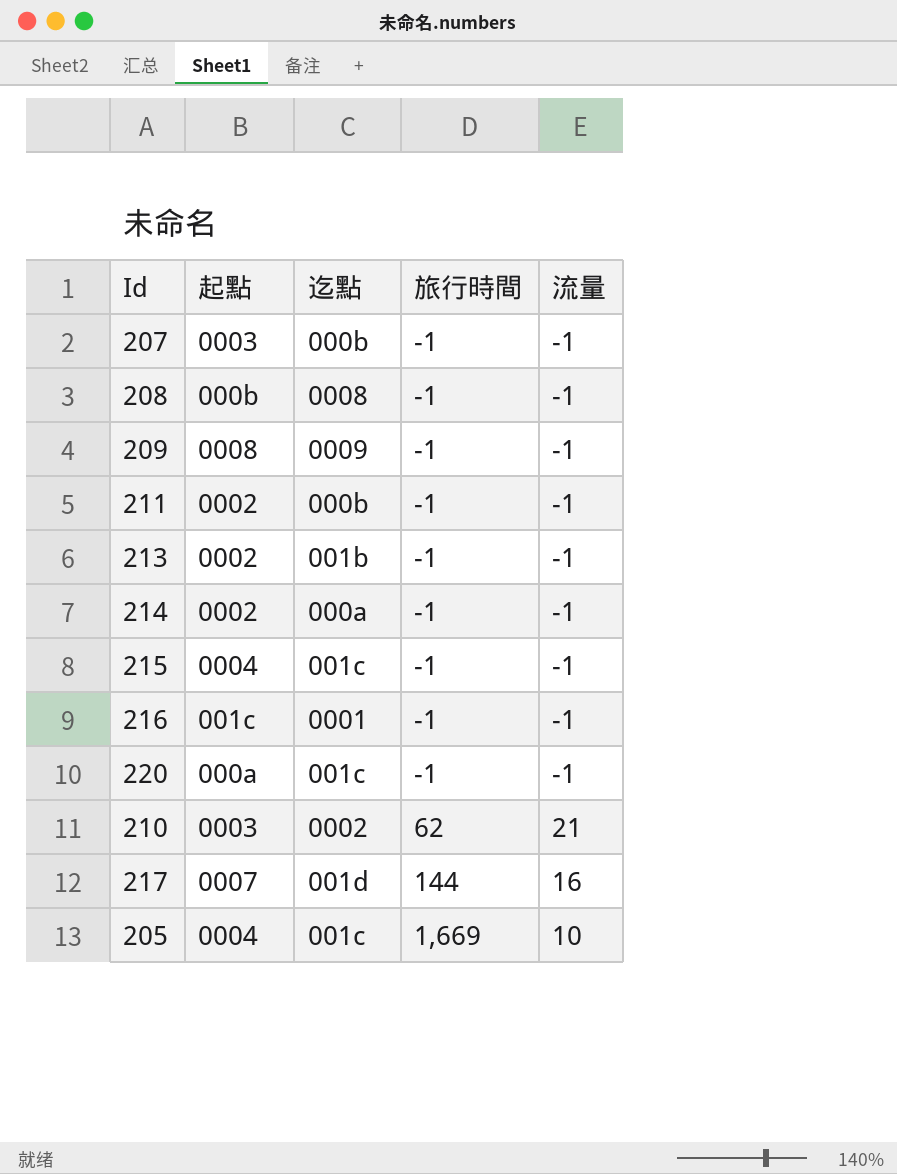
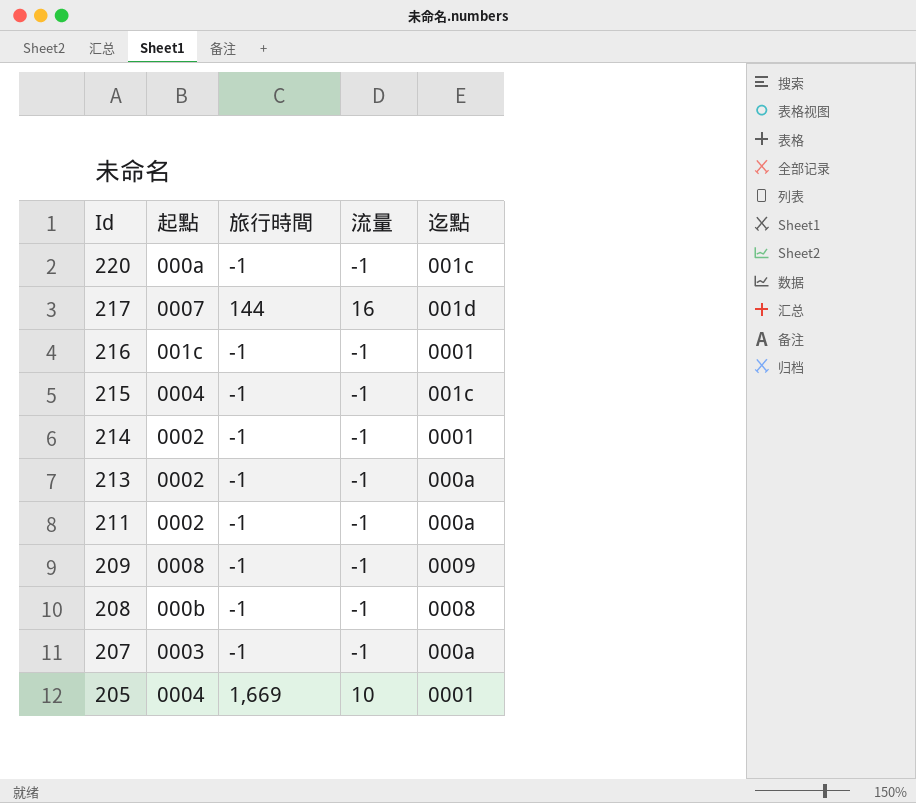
row order: 旅行時間 ascending -> Id descending
column 迄點 | position: 3 -> 5
row 210: 0003 | 0002 | 62 | 21 -> none
214 | 迄點: 000a -> 0001
213 | 迄點: 001b -> 000a
211 | 迄點: 000b -> 000a
207 | 迄點: 000b -> 000a
205 | 迄點: 001c -> 0001

